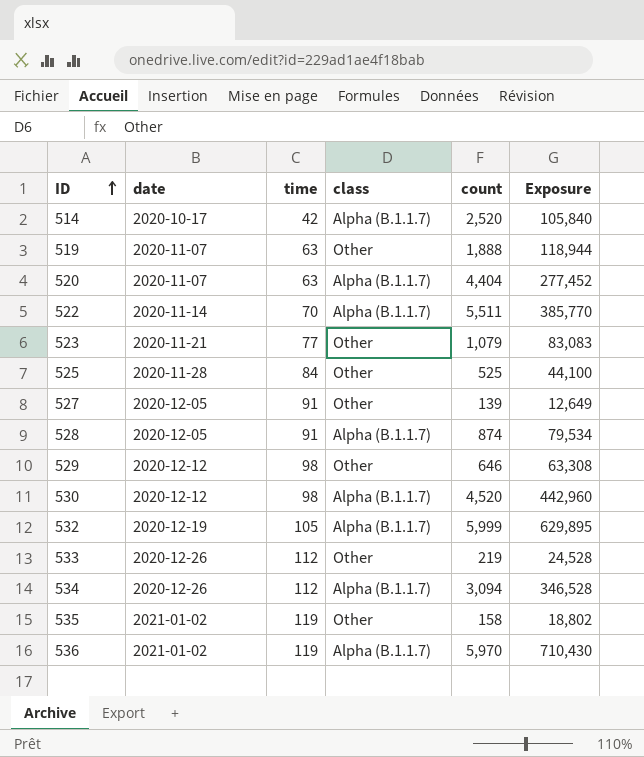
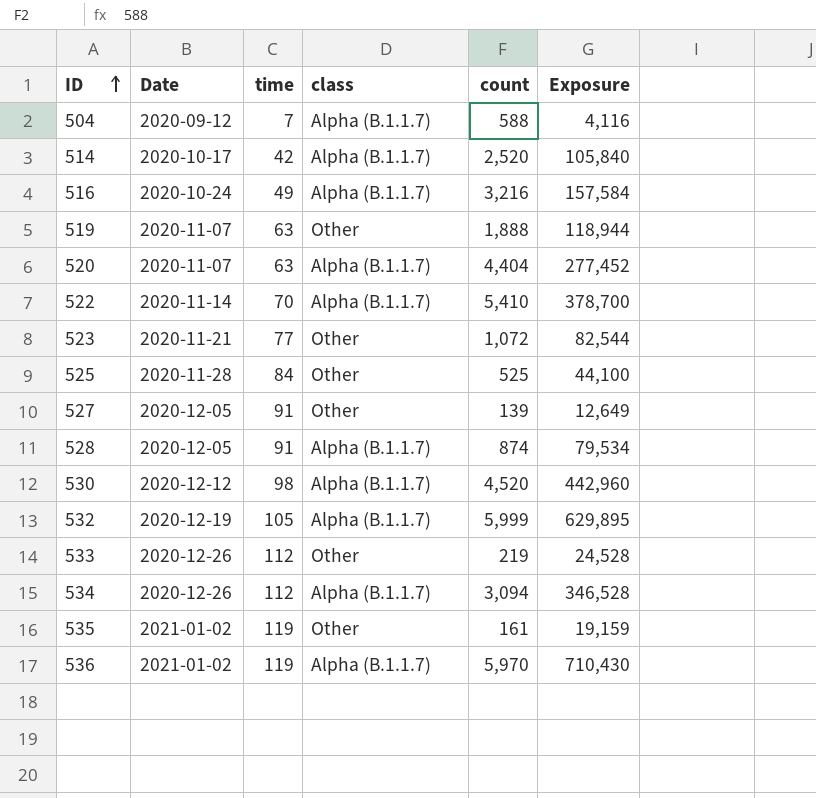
column name: date -> Date
row 529: 2020-12-12 | 98 | Other | 646 | 63,308 -> none
row 504: none -> 2020-09-12 | 7 | Alpha (B.1.1.7) | 588 | 4,116
row 516: none -> 2020-10-24 | 49 | Alpha (B.1.1.7) | 3,216 | 157,584
522 | count: 5,511 -> 5,410
522 | Exposure: 385,770 -> 378,700
523 | count: 1,079 -> 1,072
523 | Exposure: 83,083 -> 82,544
535 | count: 158 -> 161
535 | Exposure: 18,802 -> 19,159

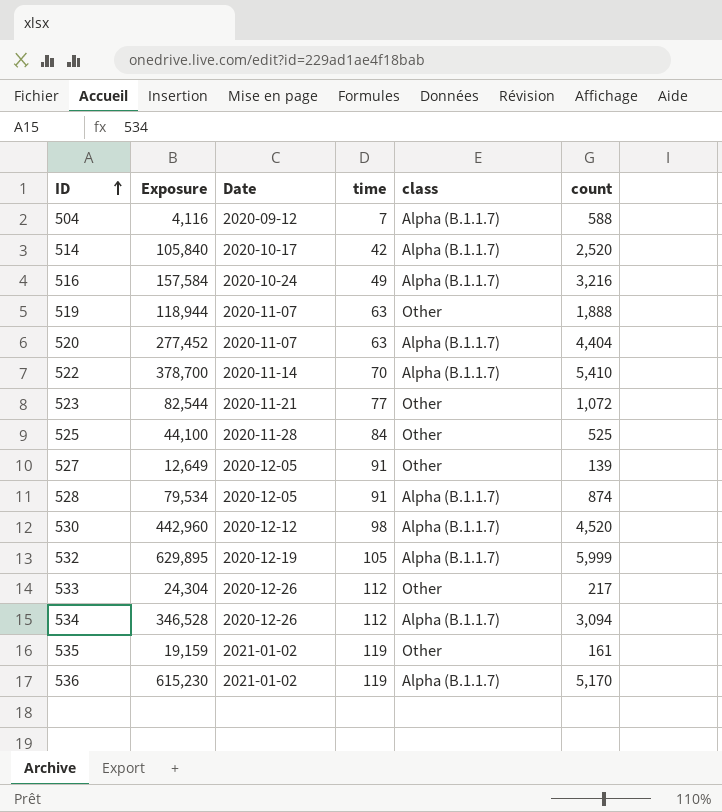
column Exposure | position: 6 -> 2
533 | Exposure: 24,528 -> 24,304
533 | count: 219 -> 217
536 | Exposure: 710,430 -> 615,230
536 | count: 5,970 -> 5,170

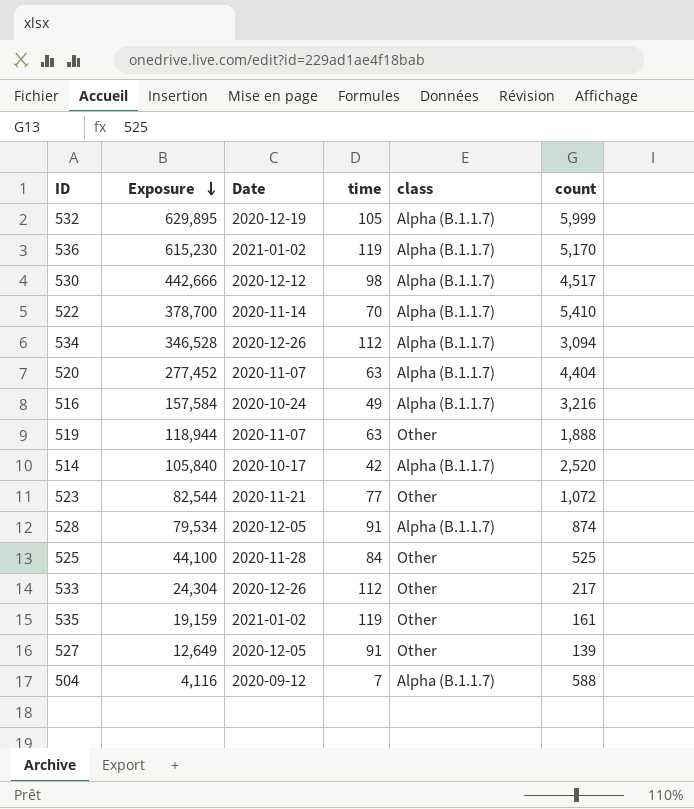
row order: ID ascending -> Exposure descending
530 | Exposure: 442,960 -> 442,666
530 | count: 4,520 -> 4,517

